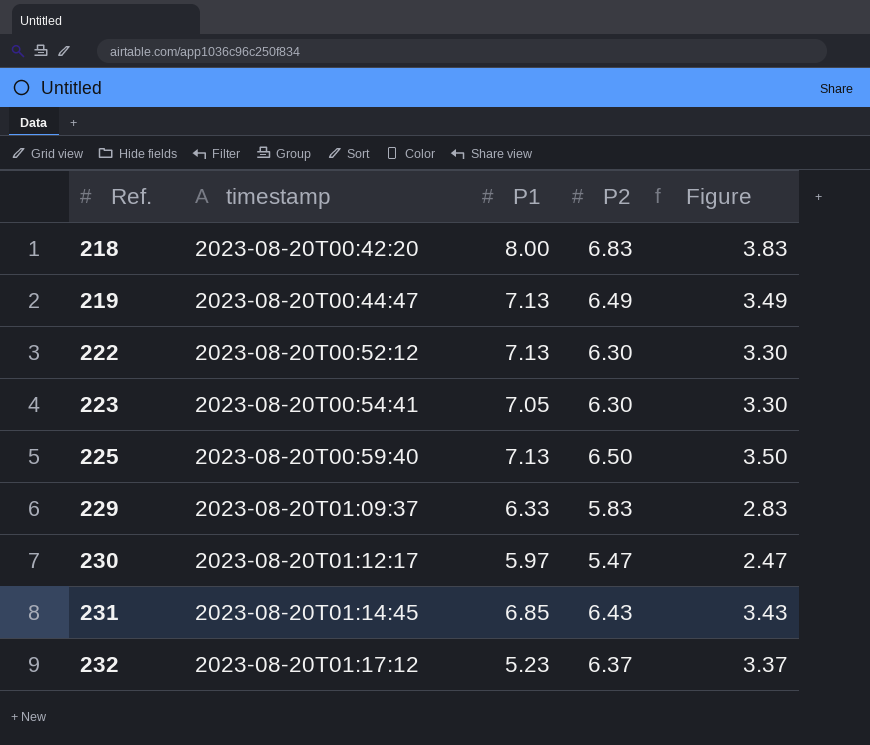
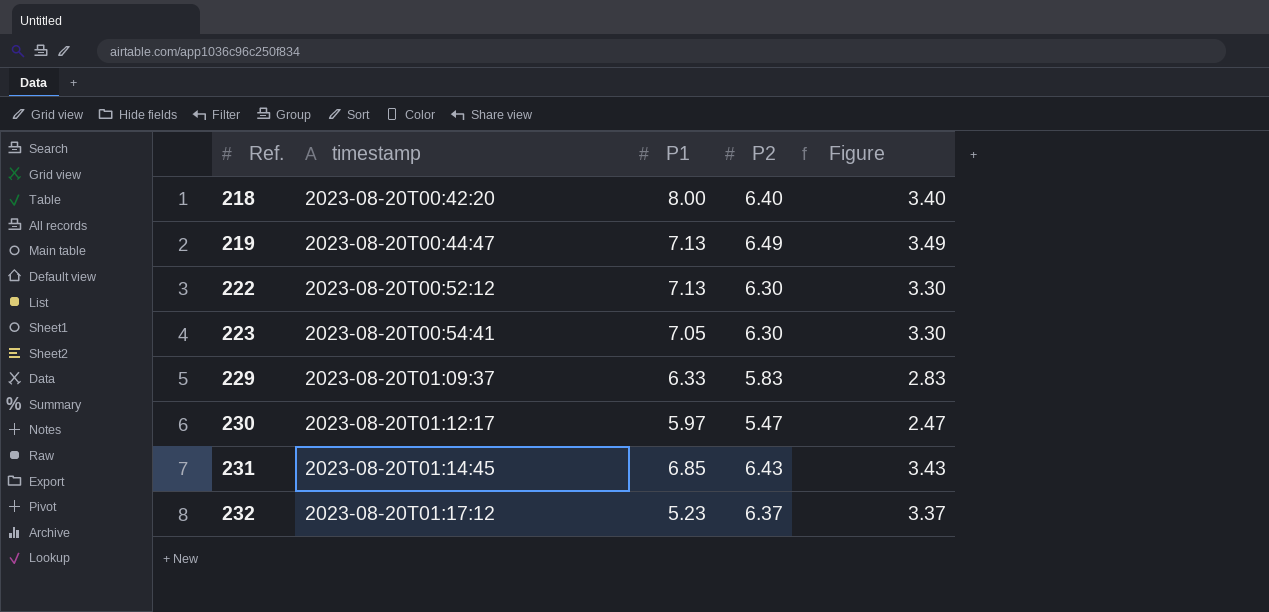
row 225: 2023-08-20T00:59:40 | 7.13 | 6.50 | 3.50 -> none
218 | P2: 6.83 -> 6.40
218 | Figure: 3.83 -> 3.40

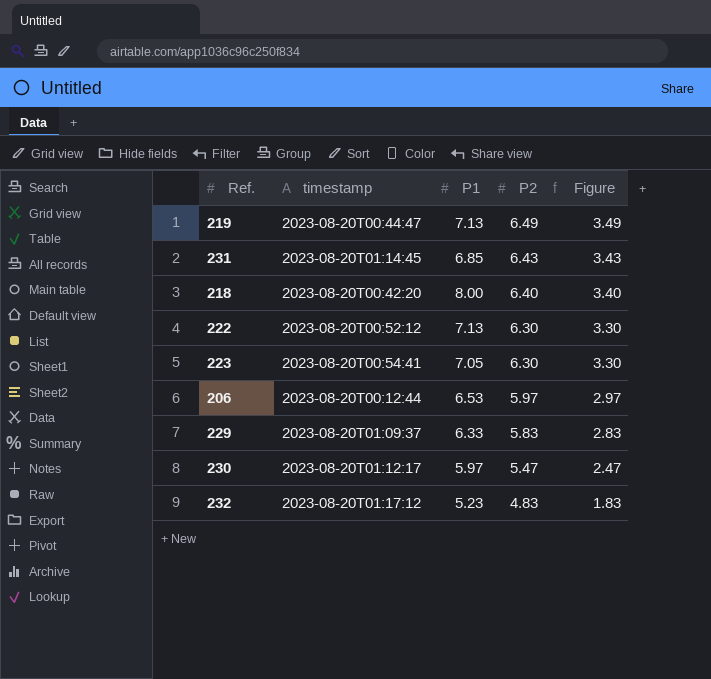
row order: Ref. ascending -> P2 descending
row 206: none -> 2023-08-20T00:12:44 | 6.53 | 5.97 | 2.97
232 | P2: 6.37 -> 4.83
232 | Figure: 3.37 -> 1.83

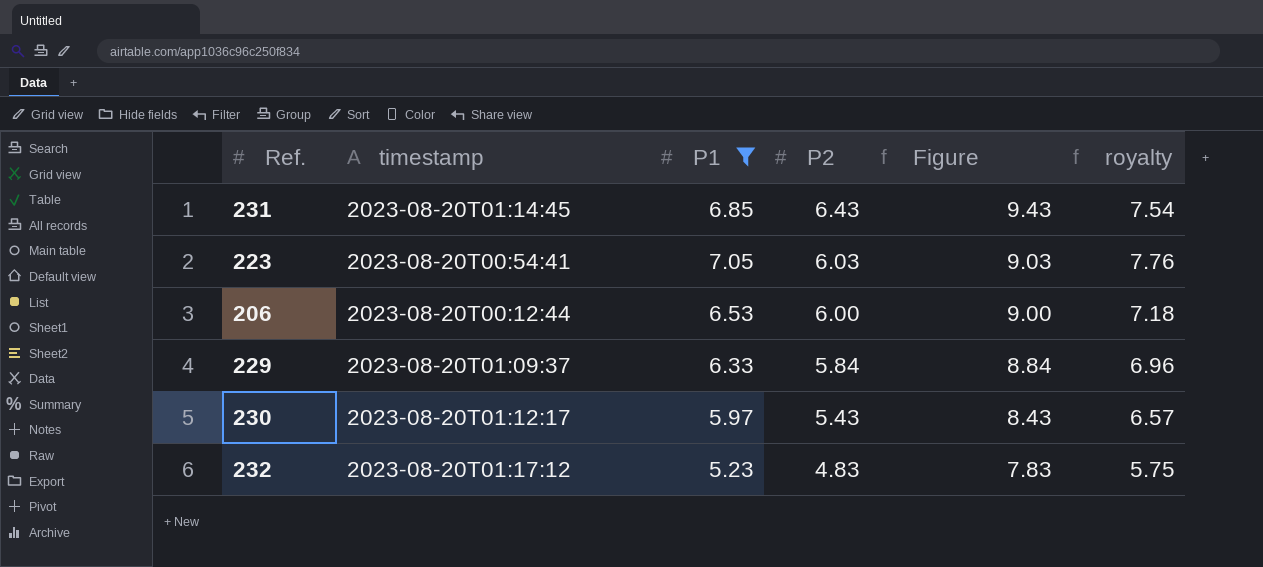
filter: none -> P1 <= 7.05
column Figure | formula: [P2] - 3 -> [P2] + 3
column royalty | formula: none -> [P1] * 1.1
223 | P2: 6.30 -> 6.03
206 | P2: 5.97 -> 6.00
229 | P2: 5.83 -> 5.84
230 | P2: 5.47 -> 5.43

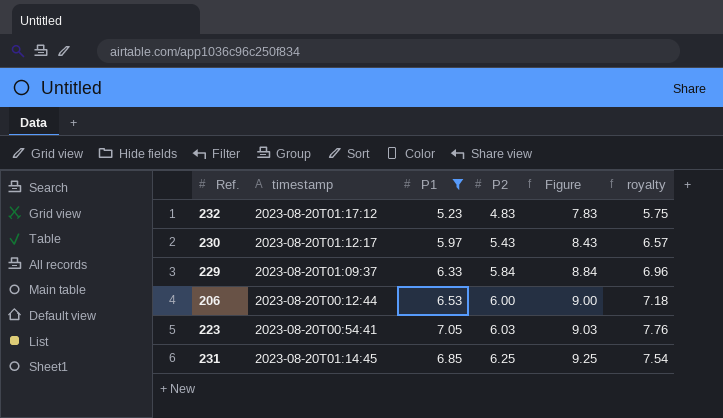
row order: P2 descending -> P2 ascending
231 | P2: 6.43 -> 6.25
231 | Figure: 9.43 -> 9.25

